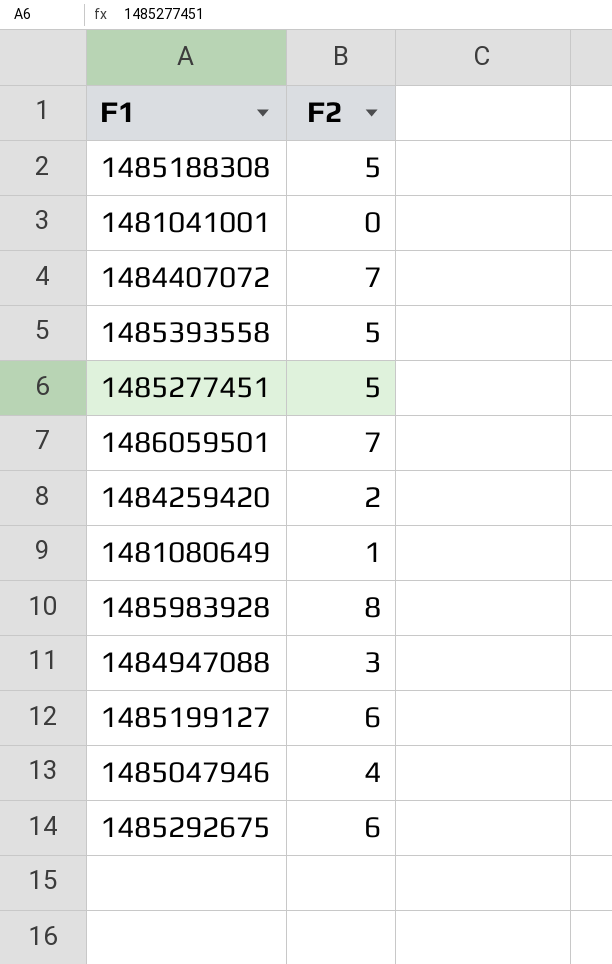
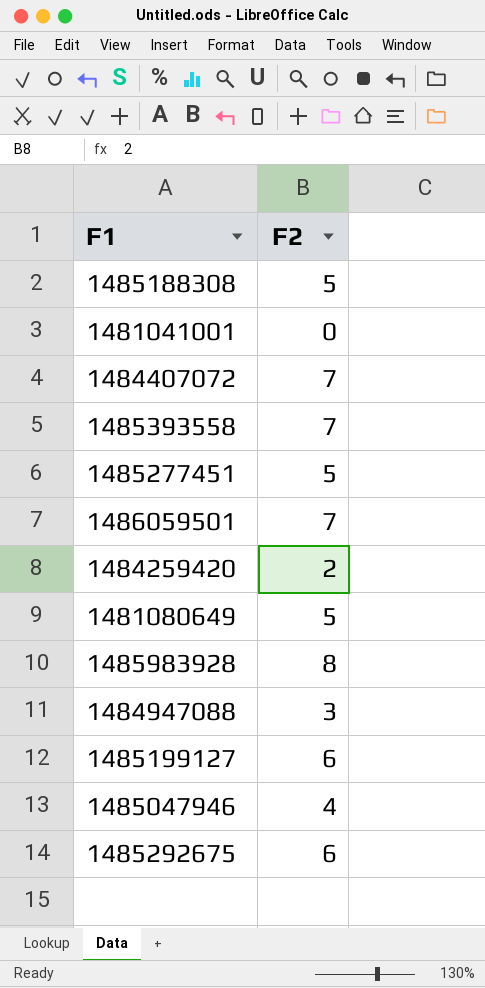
1485393558 | F2: 5 -> 7
1481080649 | F2: 1 -> 5

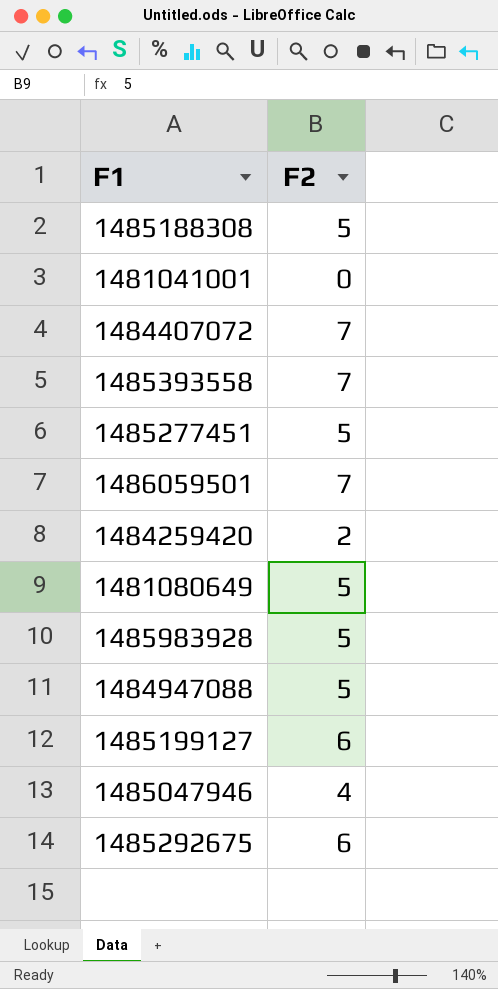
1485983928 | F2: 8 -> 5
1484947088 | F2: 3 -> 5

